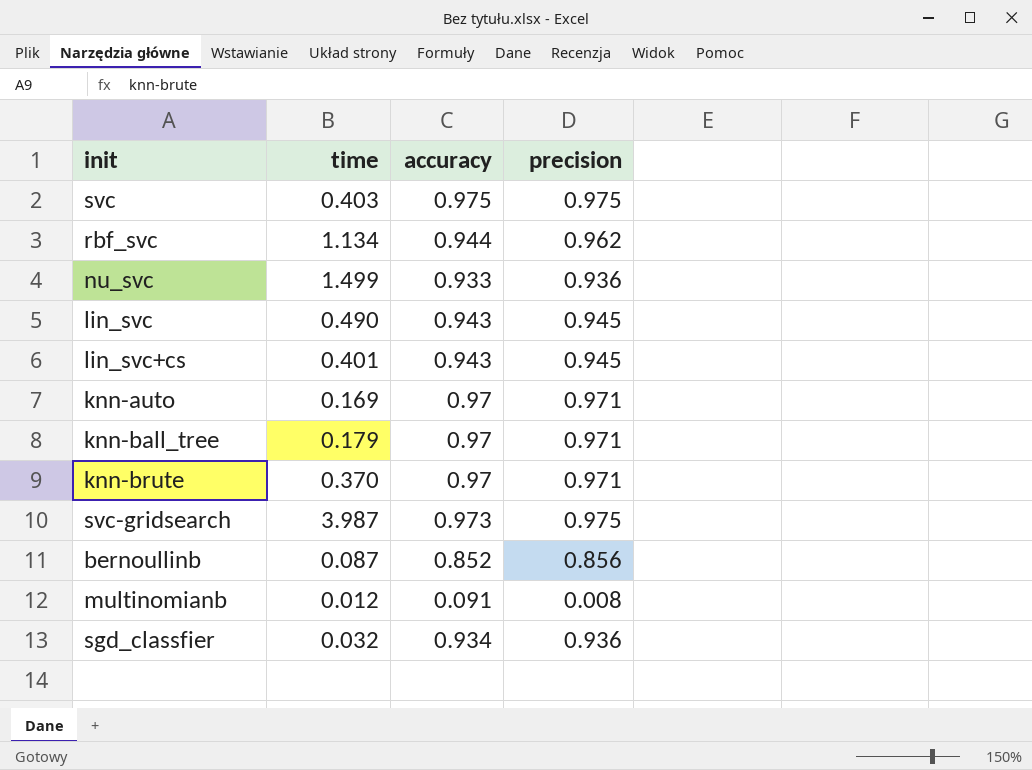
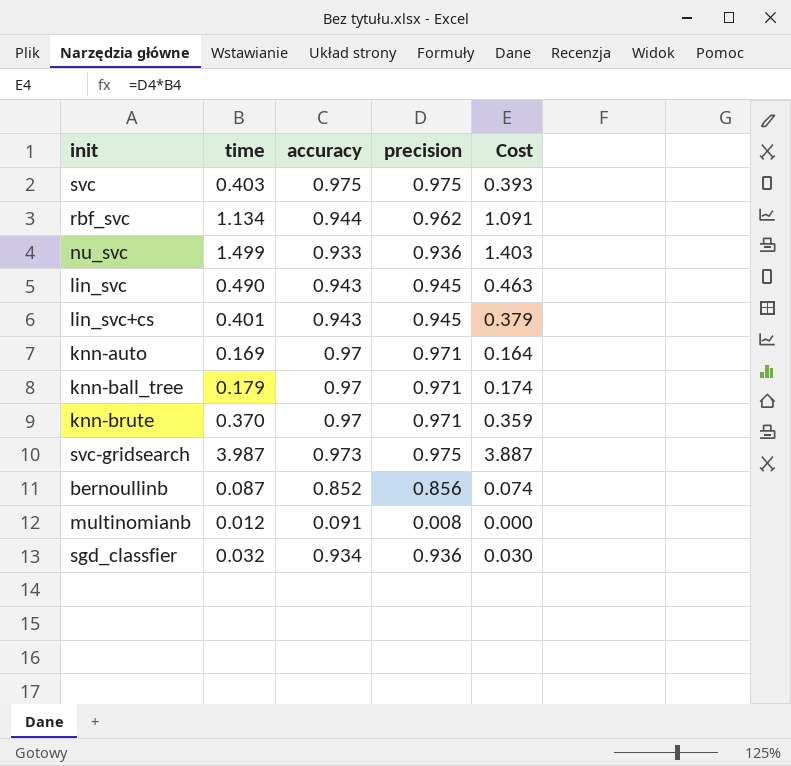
column Cost | formula: none -> [time] * [precision]

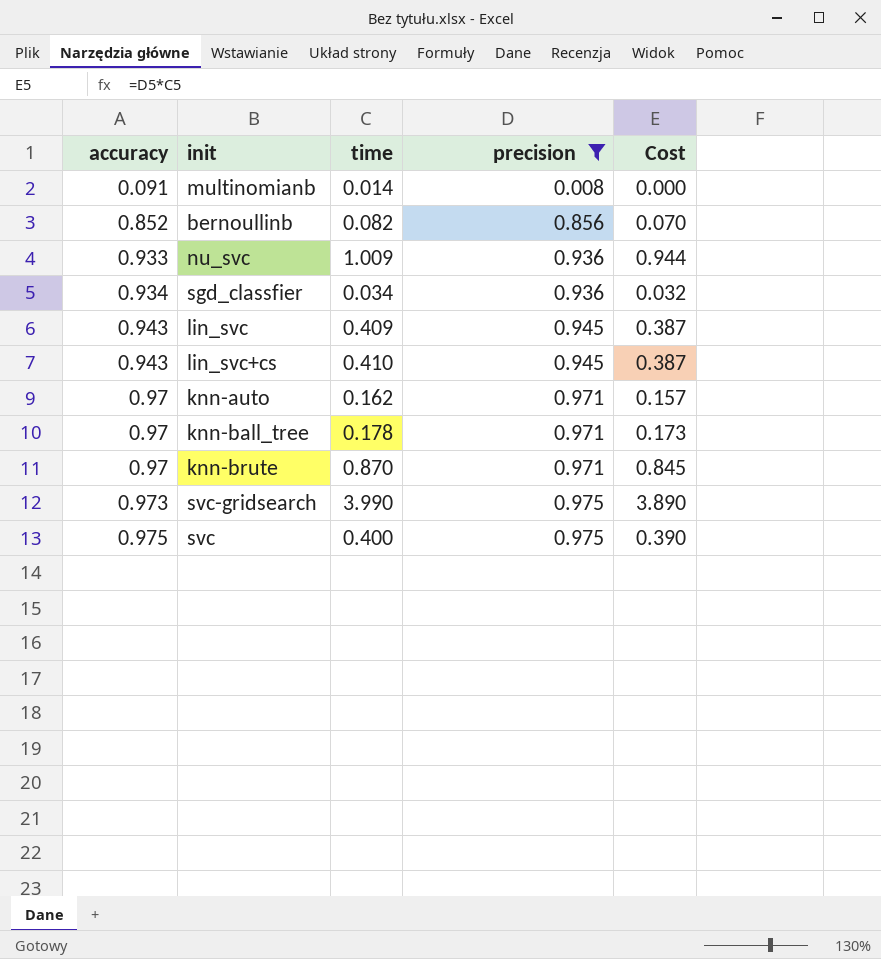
filter: none -> precision != 0.962
row order: none -> accuracy ascending
column accuracy | position: 3 -> 1
multinomianb | time: 0.012 -> 0.014
bernoullinb | time: 0.087 -> 0.082
bernoullinb | Cost: 0.074 -> 0.070
nu_svc | time: 1.499 -> 1.009
nu_svc | Cost: 1.403 -> 0.944
sgd_classfier | time: 0.032 -> 0.034
sgd_classfier | Cost: 0.030 -> 0.032
lin_svc | time: 0.490 -> 0.409
lin_svc | Cost: 0.463 -> 0.387
lin_svc+cs | time: 0.401 -> 0.410
lin_svc+cs | Cost: 0.379 -> 0.387
knn-auto | time: 0.169 -> 0.162
knn-auto | Cost: 0.164 -> 0.157
knn-ball_tree | time: 0.179 -> 0.178
knn-ball_tree | Cost: 0.174 -> 0.173
knn-brute | time: 0.370 -> 0.870
knn-brute | Cost: 0.359 -> 0.845
svc-gridsearch | time: 3.987 -> 3.990
svc-gridsearch | Cost: 3.887 -> 3.890
svc | time: 0.403 -> 0.400
svc | Cost: 0.393 -> 0.390

